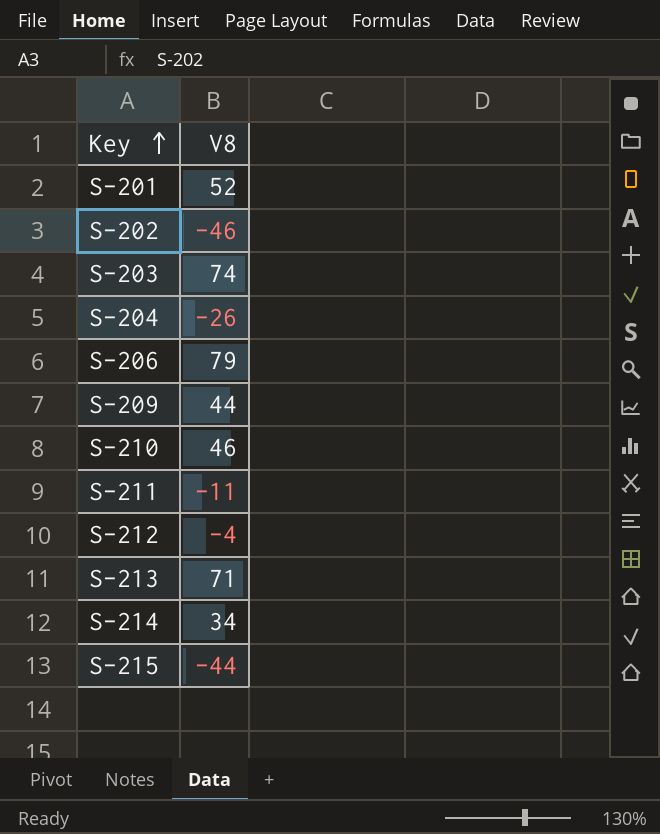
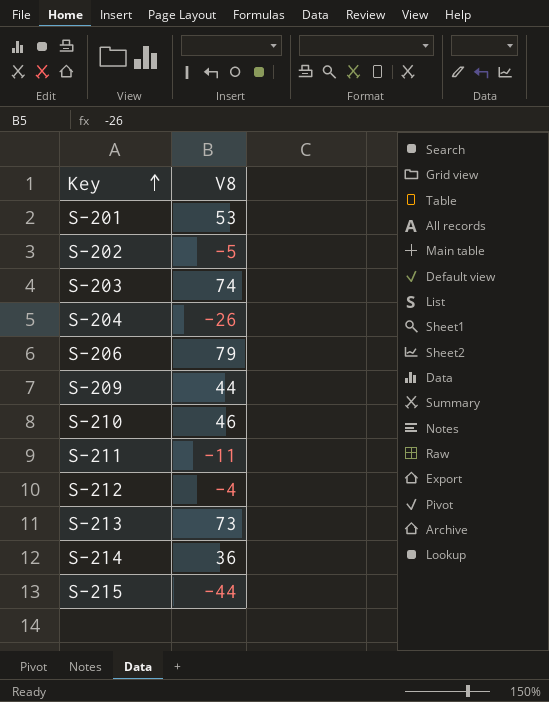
S-201 | V8: 52 -> 53
S-202 | V8: -46 -> -5
S-213 | V8: 71 -> 73
S-214 | V8: 34 -> 36

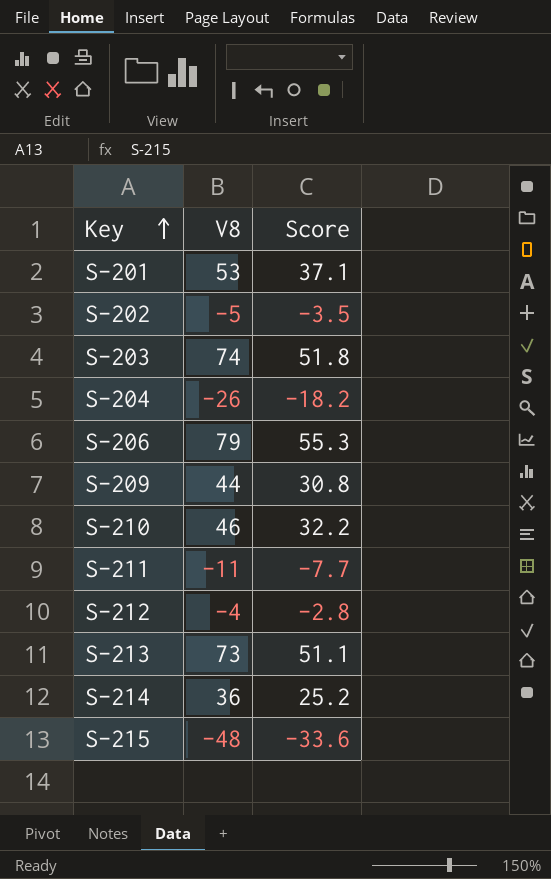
column Score | formula: none -> [V8] * 0.7
S-215 | V8: -44 -> -48

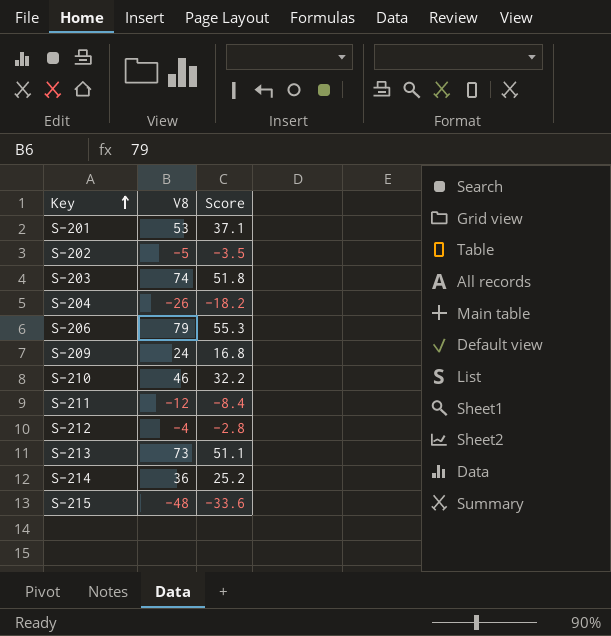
S-209 | V8: 44 -> 24
S-209 | Score: 30.8 -> 16.8
S-211 | V8: -11 -> -12
S-211 | Score: -7.7 -> -8.4

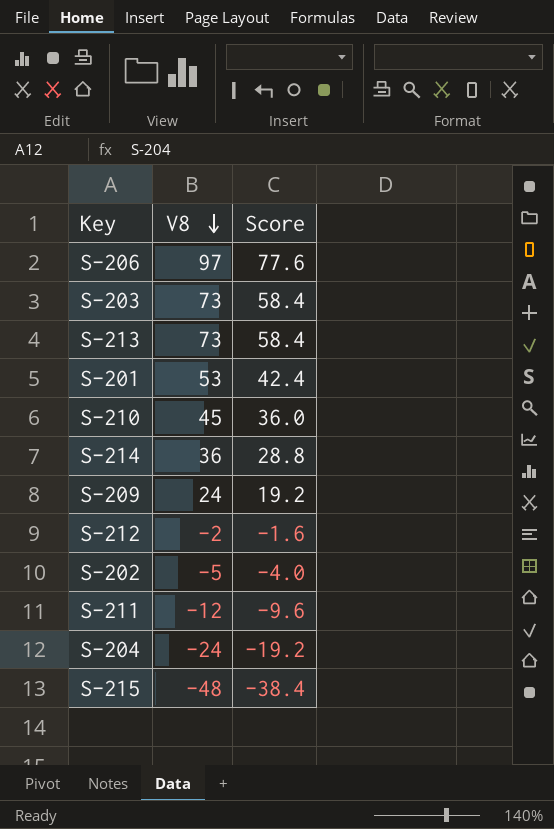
row order: Key ascending -> V8 descending
column Score | formula: [V8] * 0.7 -> [V8] * 0.8
S-206 | V8: 79 -> 97
S-203 | V8: 74 -> 73
S-210 | V8: 46 -> 45
S-212 | V8: -4 -> -2
S-204 | V8: -26 -> -24

